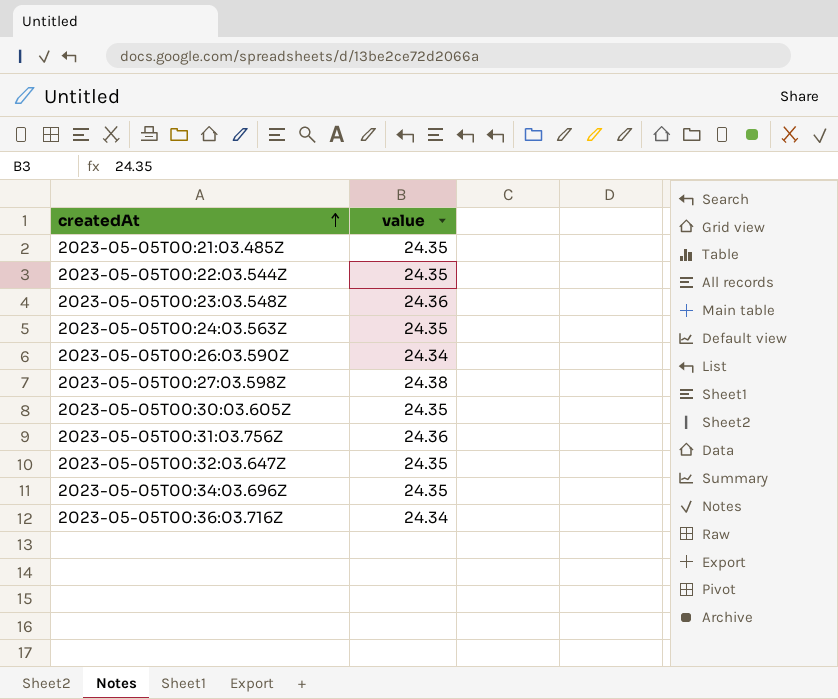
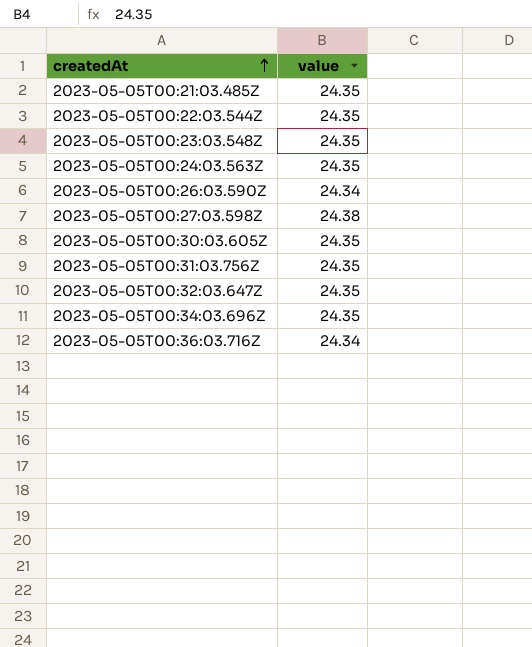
2023-05-05T00:23:03.548Z | value: 24.36 -> 24.35
2023-05-05T00:31:03.756Z | value: 24.36 -> 24.35

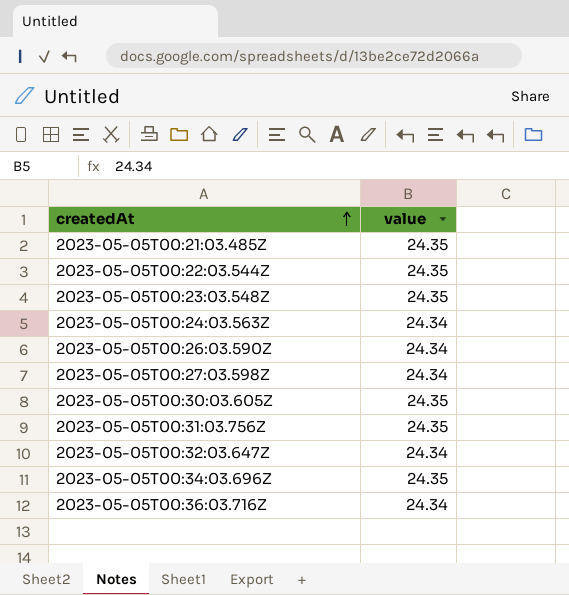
2023-05-05T00:24:03.563Z | value: 24.35 -> 24.34
2023-05-05T00:27:03.598Z | value: 24.38 -> 24.34
2023-05-05T00:32:03.647Z | value: 24.35 -> 24.34

